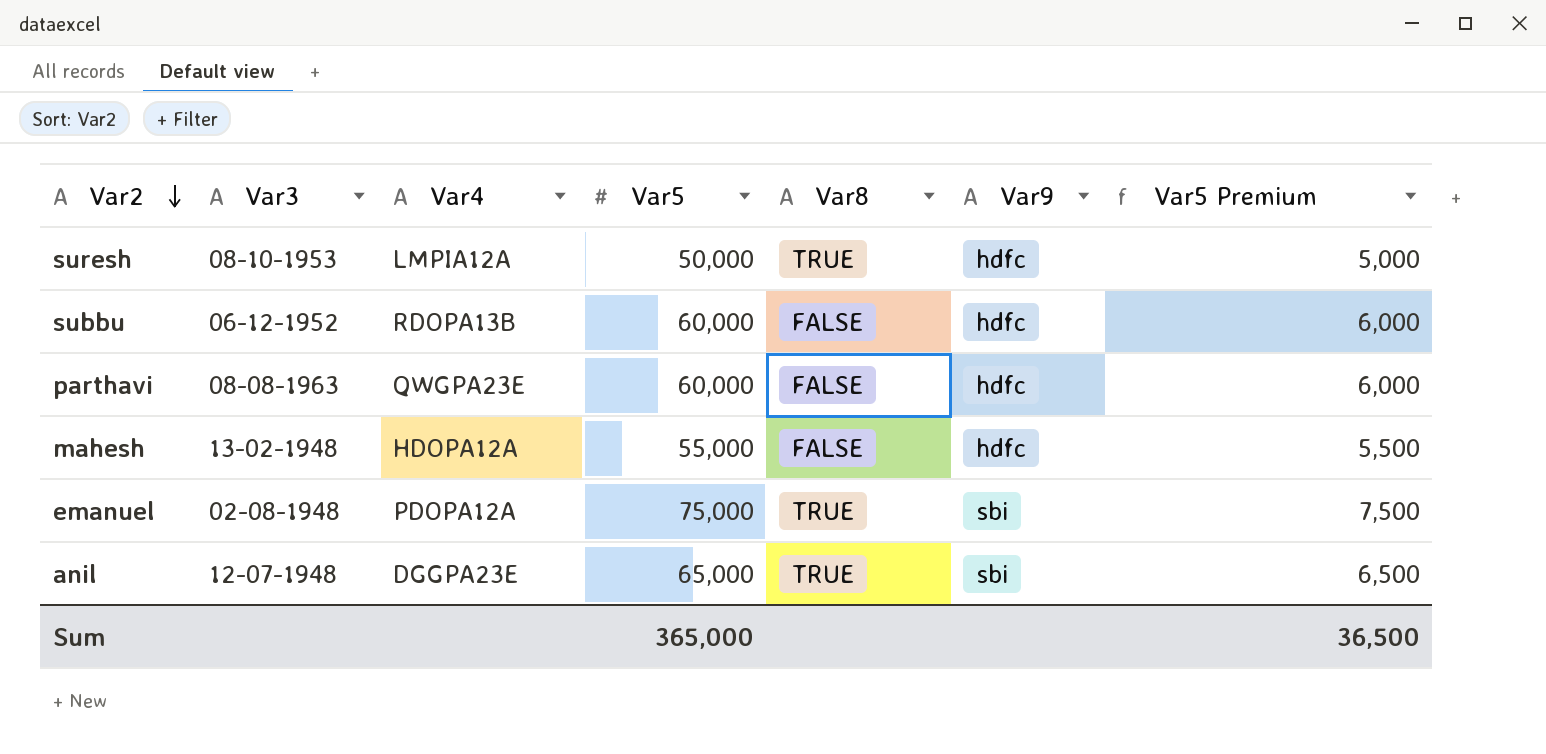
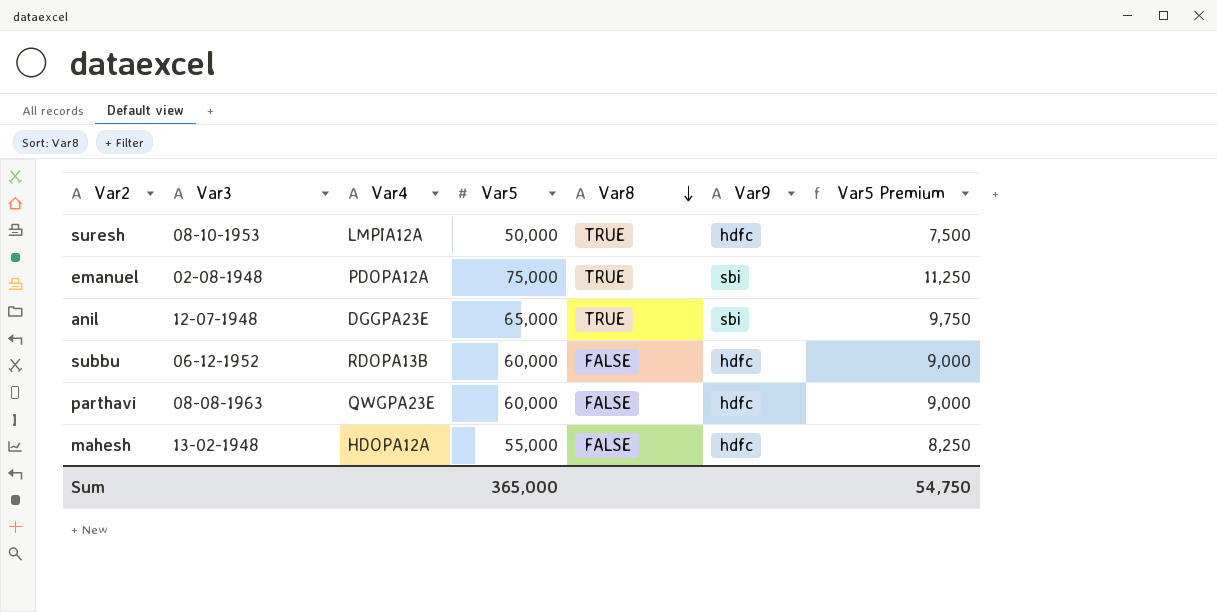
row order: Var2 descending -> Var8 descending
column Var5 Premium | formula: [Var5] * 0.1 -> [Var5] * 0.15
Sum | Var5 Premium: 36,500 -> 54,750

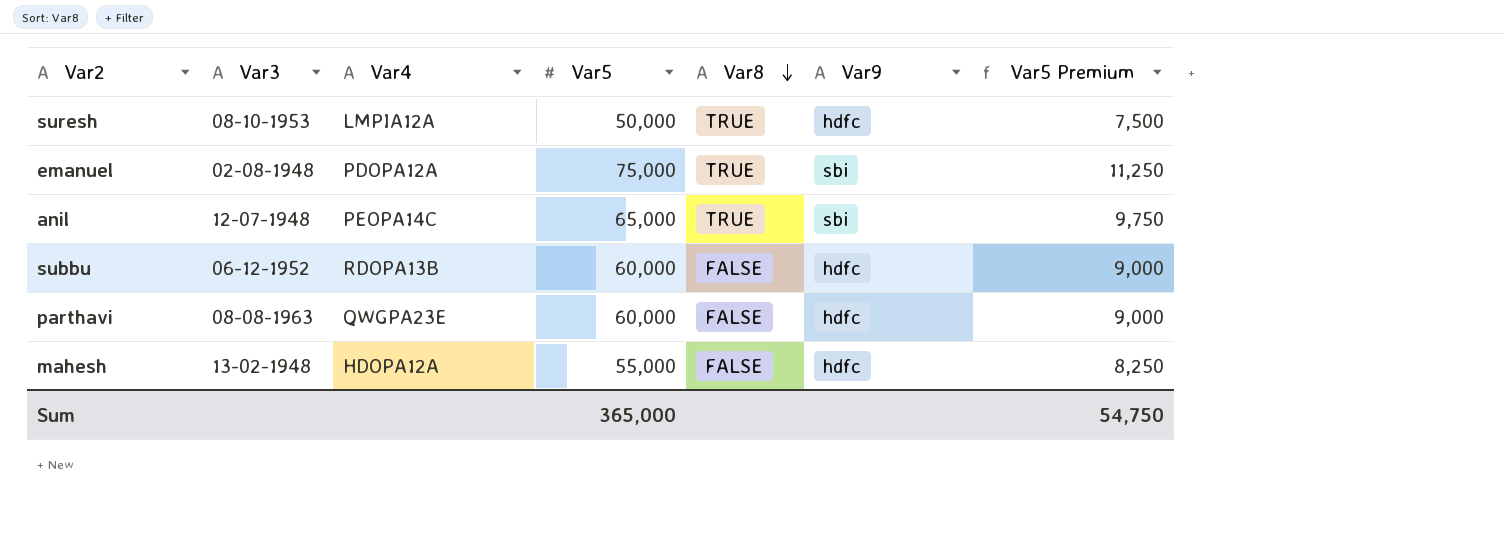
anil | Var4: DGGPA23E -> PEOPA14C

